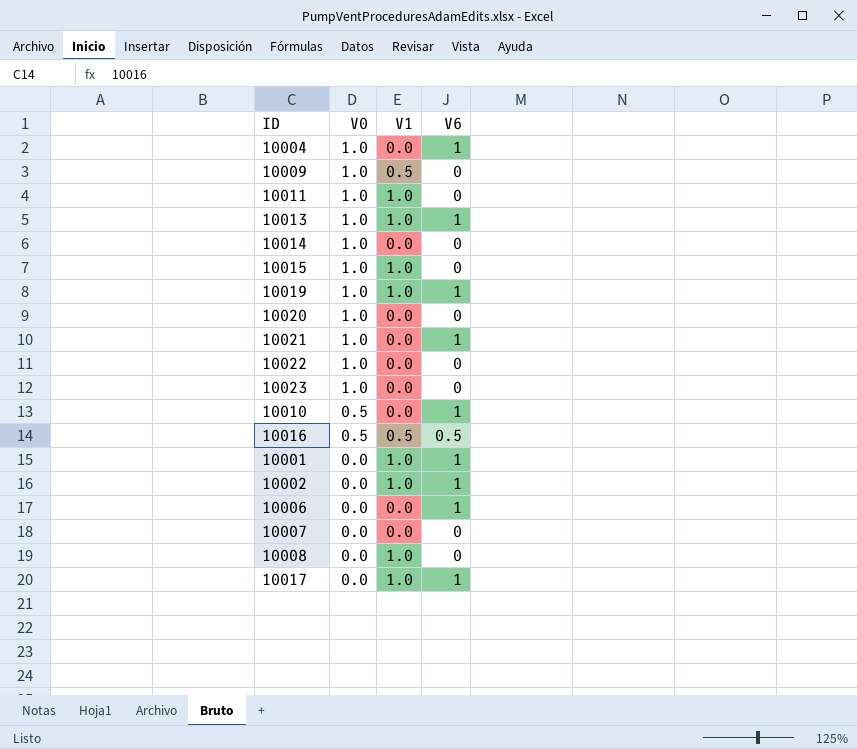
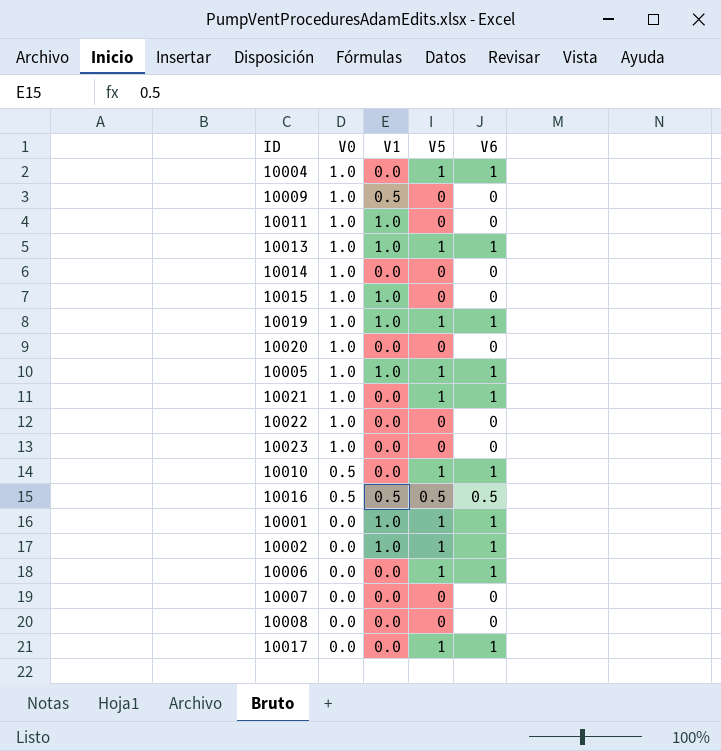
column V5 | position: none -> 4
row 10005: none -> 1.0 | 1.0 | 1 | 1
10008 | V1: 1.0 -> 0.0
10017 | V1: 1.0 -> 0.0

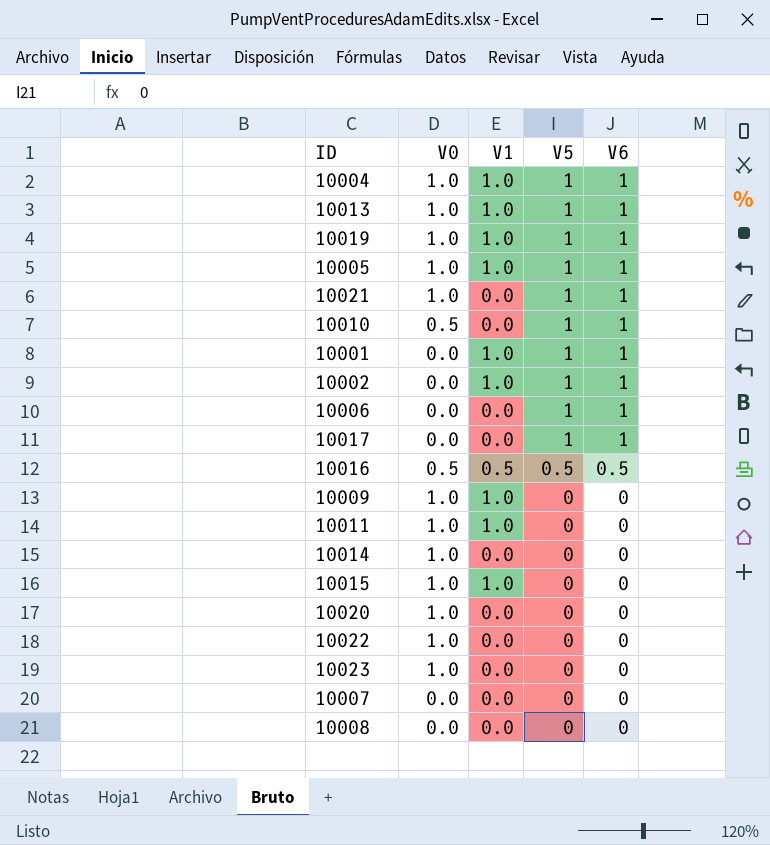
row order: V0 descending -> V5 descending
10004 | V1: 0.0 -> 1.0
10009 | V1: 0.5 -> 1.0

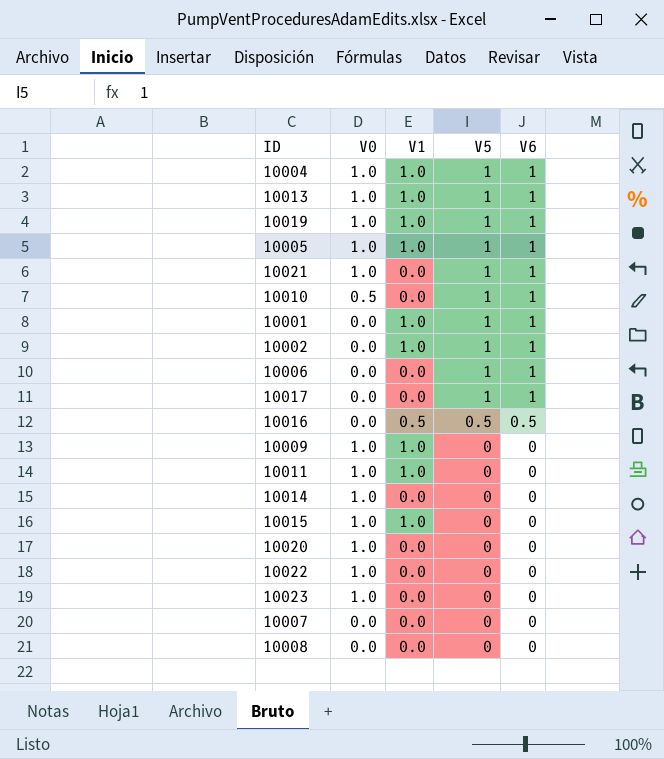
10016 | V0: 0.5 -> 0.0

